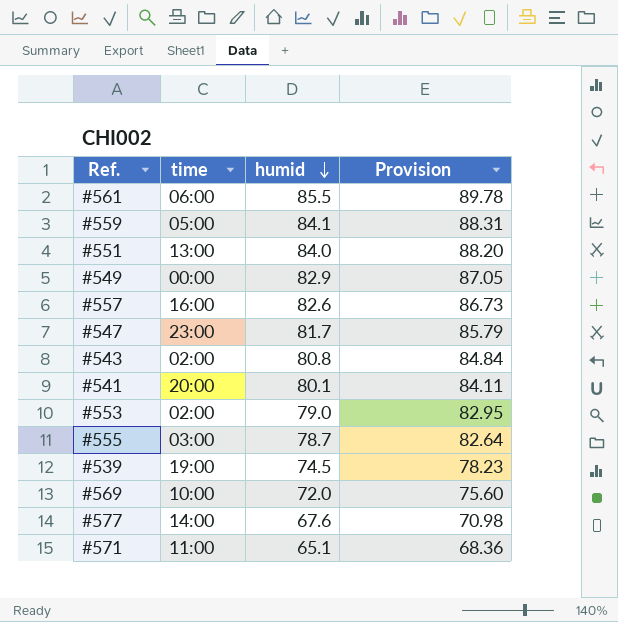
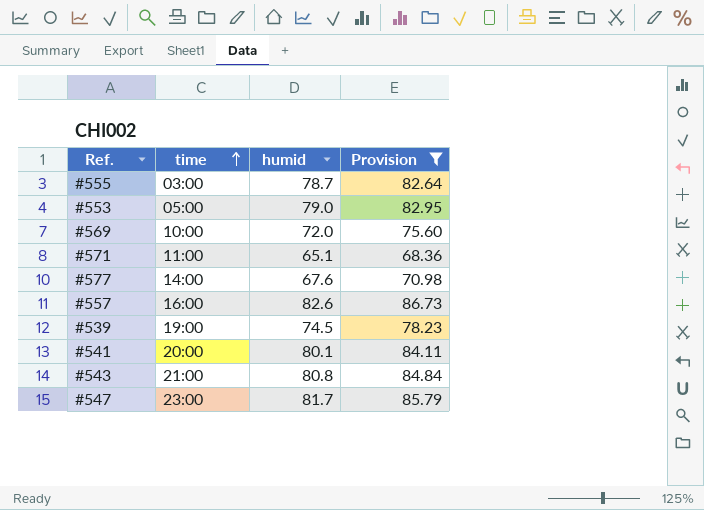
filter: none -> Provision <= 86.73
row order: humid descending -> time ascending
#553 | time: 02:00 -> 05:00
#543 | time: 02:00 -> 21:00

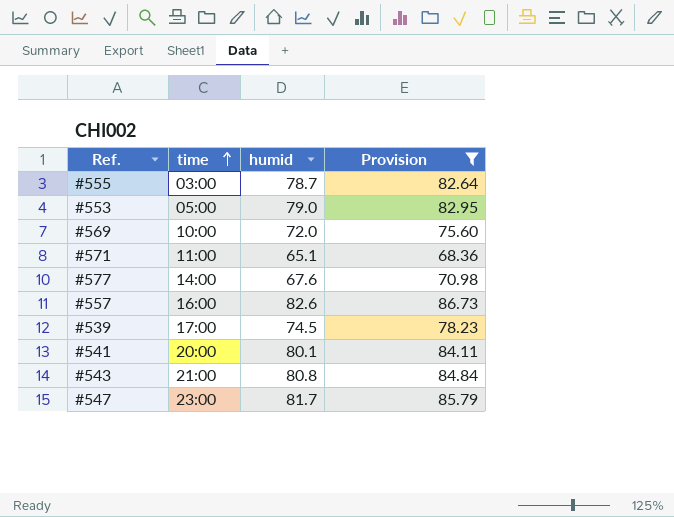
#539 | time: 19:00 -> 17:00

